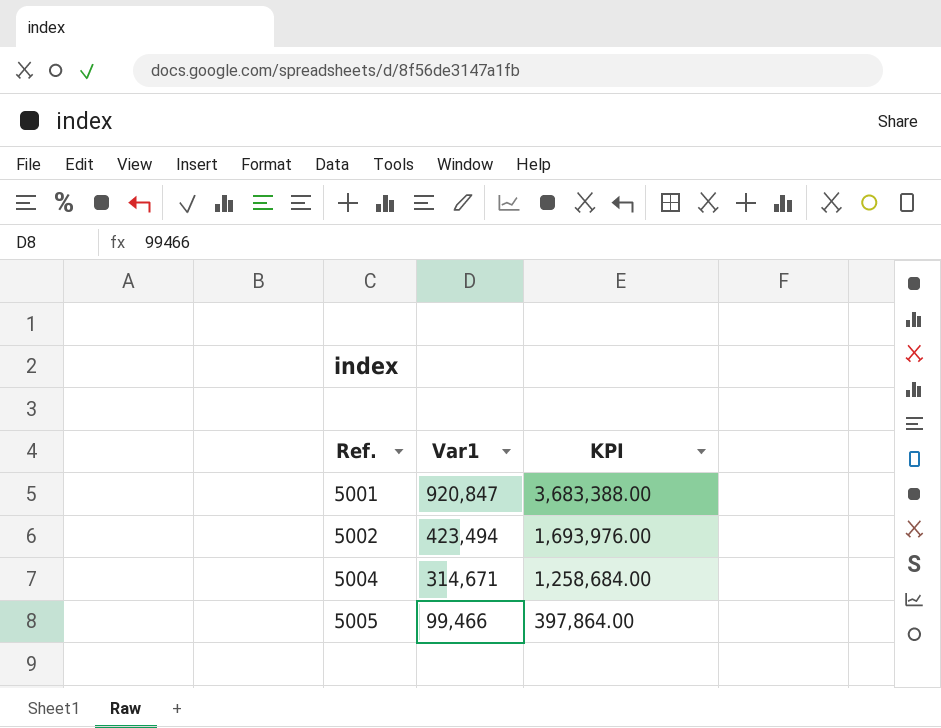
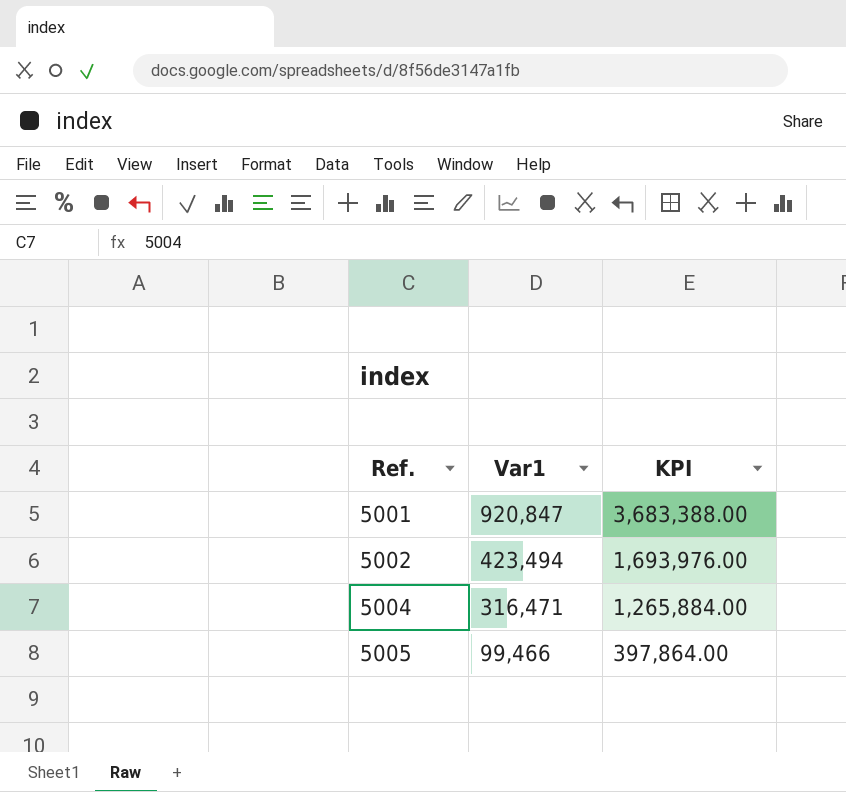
5004 | Var1: 314,671 -> 316,471
5004 | KPI: 1,258,684.00 -> 1,265,884.00

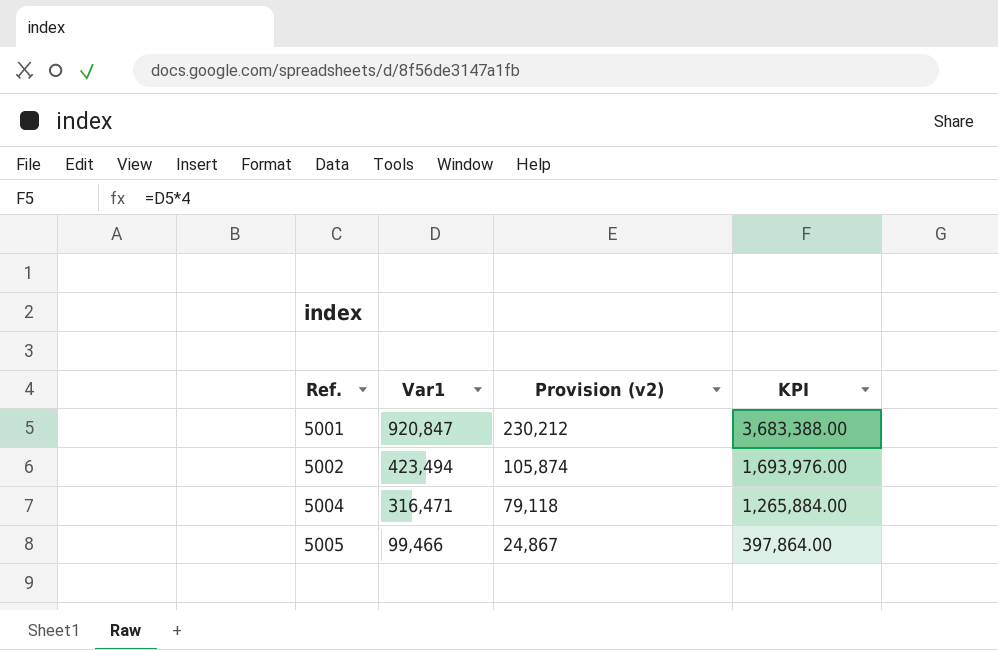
column Provision (v2) | formula: none -> [Var1] * 0.25

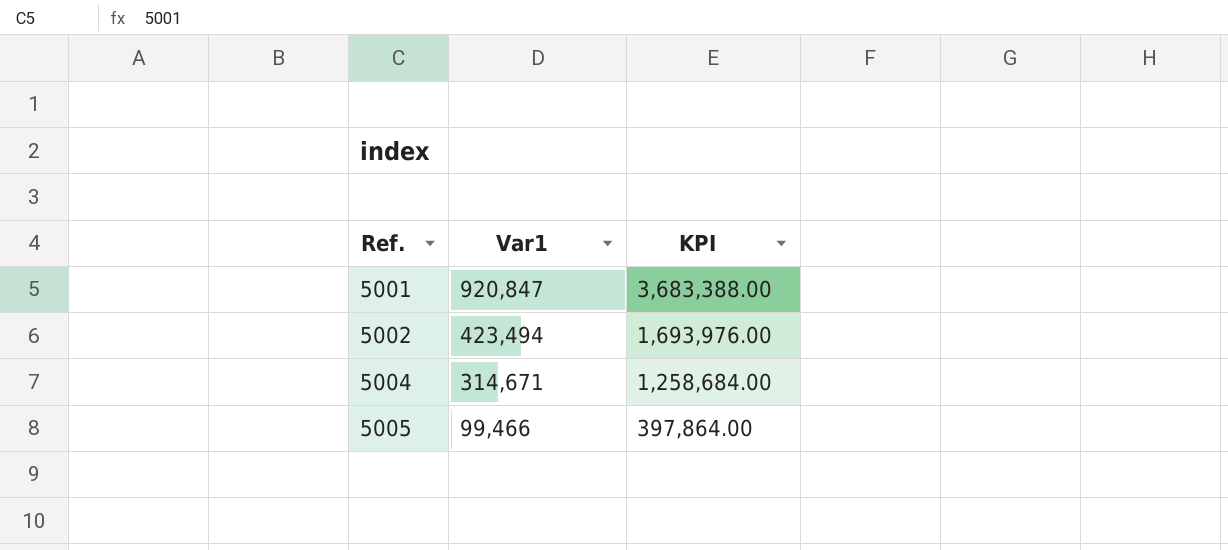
column Provision (v2) | formula: [Var1] * 0.25 -> none
5004 | Var1: 316,471 -> 314,671
5004 | KPI: 1,265,884.00 -> 1,258,684.00

